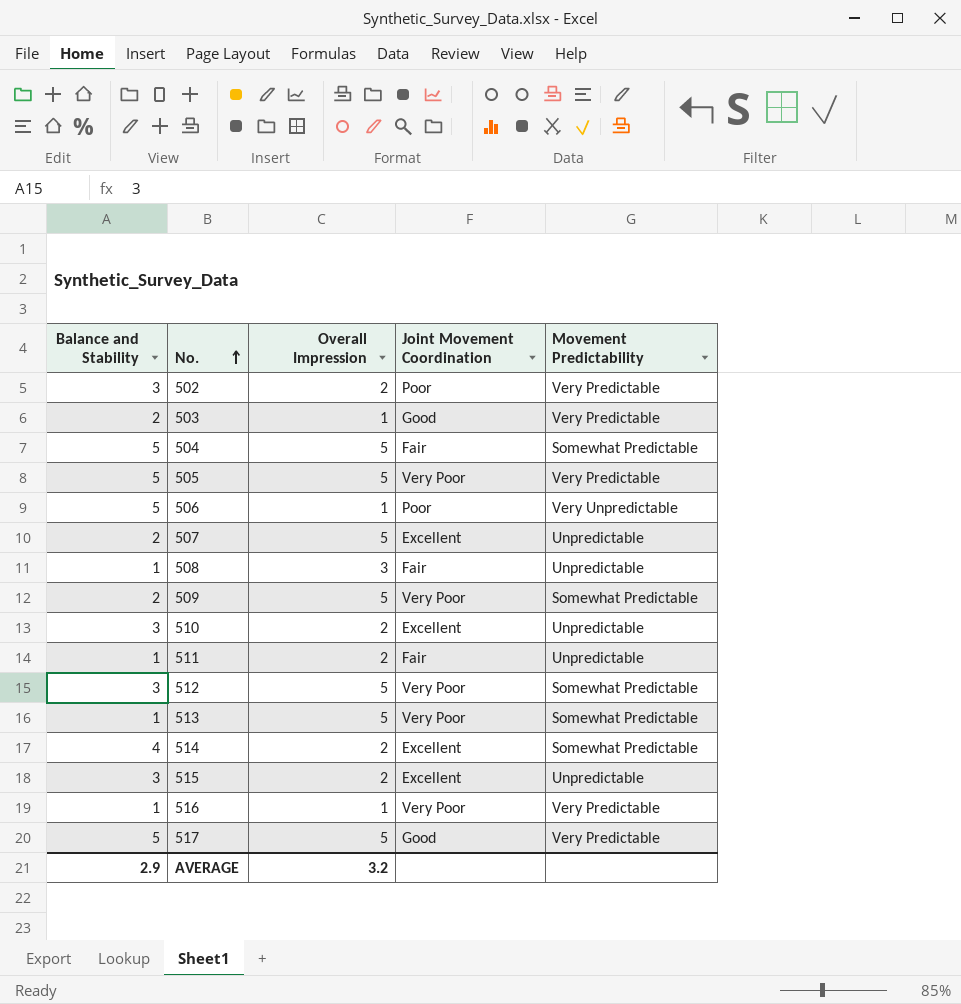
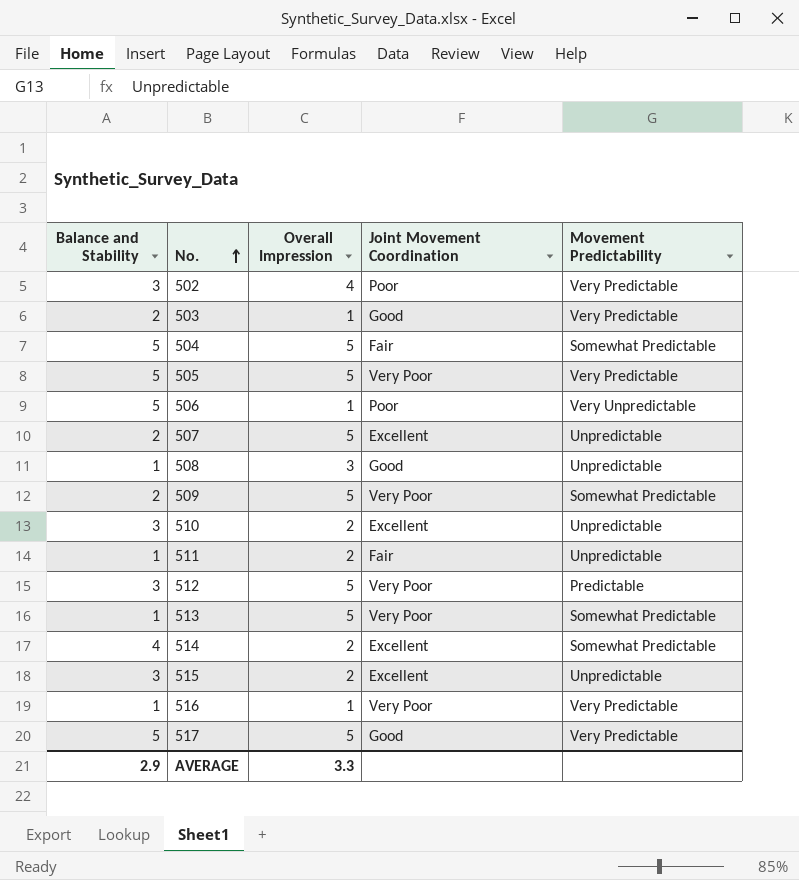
502 | Overall Impression: 2 -> 4
508 | Joint Movement Coordination: Fair -> Good
512 | Movement Predictability: Somewhat Predictable -> Predictable
AVERAGE | Overall Impression: 3.2 -> 3.3

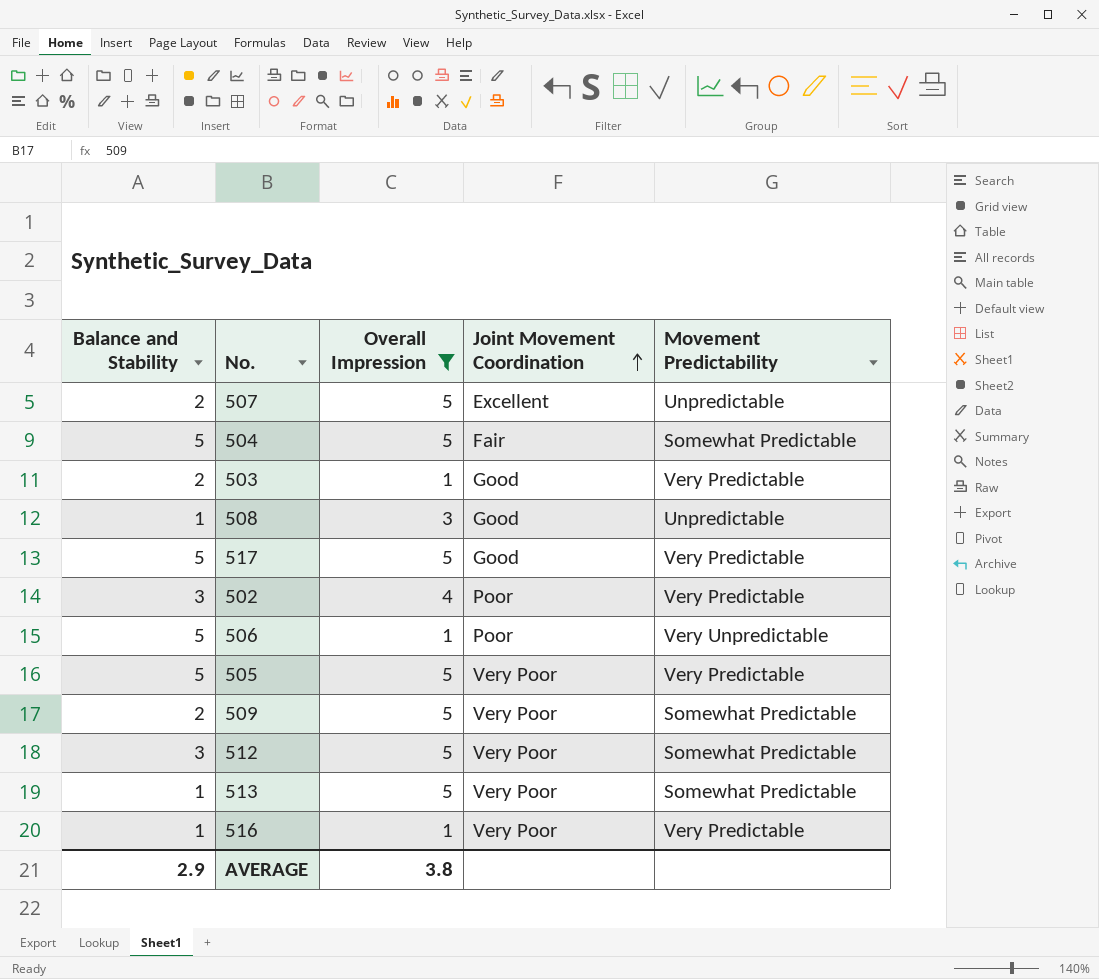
filter: none -> Overall Impression != 2
row order: No. ascending -> Joint Movement Coordination ascending
512 | Movement Predictability: Predictable -> Somewhat Predictable
AVERAGE | Overall Impression: 3.3 -> 3.8

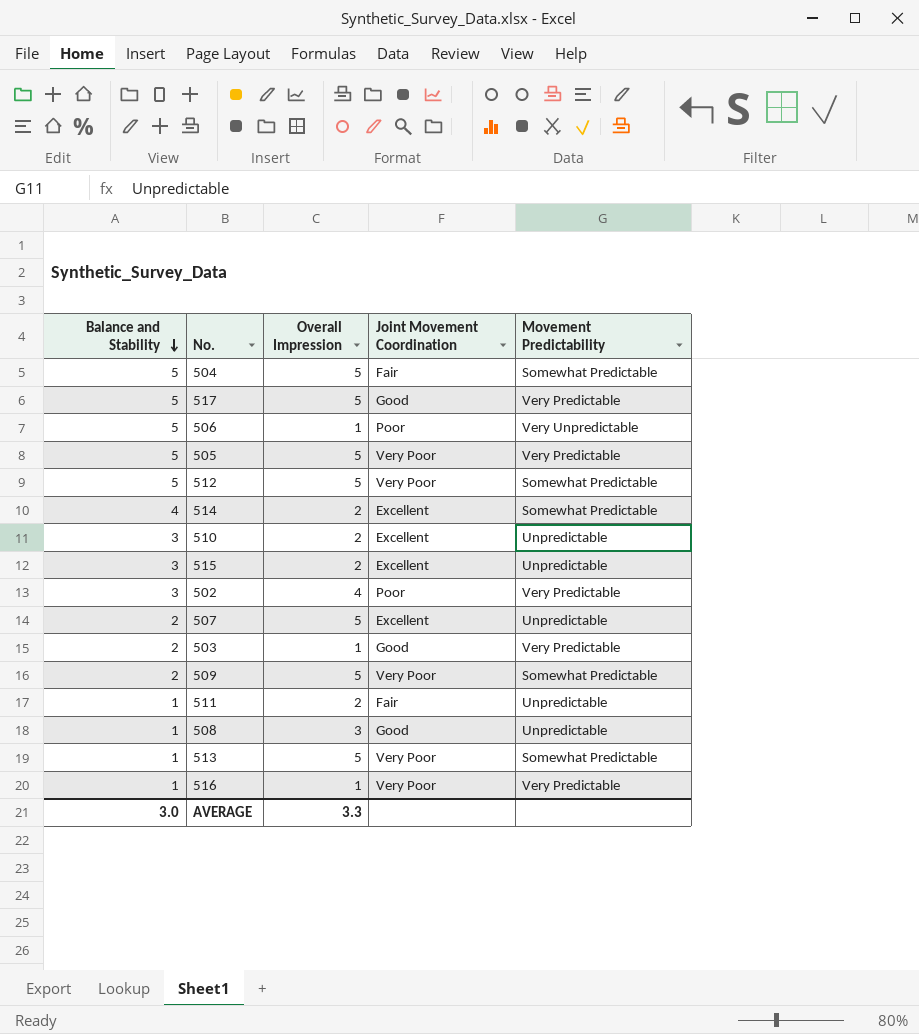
filter: Overall Impression != 2 -> none
row order: Joint Movement Coordination ascending -> Balance and Stability descending
512 | Balance and Stability: 3 -> 5
AVERAGE | Balance and Stability: 2.9 -> 3.0
AVERAGE | Overall Impression: 3.8 -> 3.3

